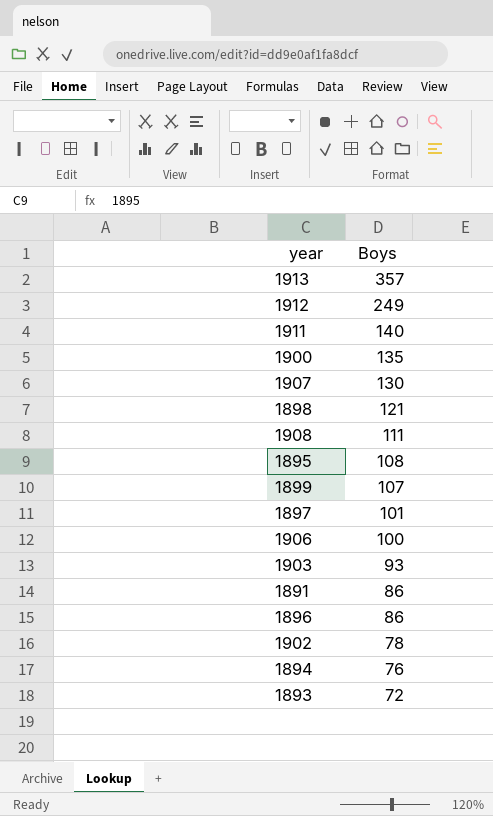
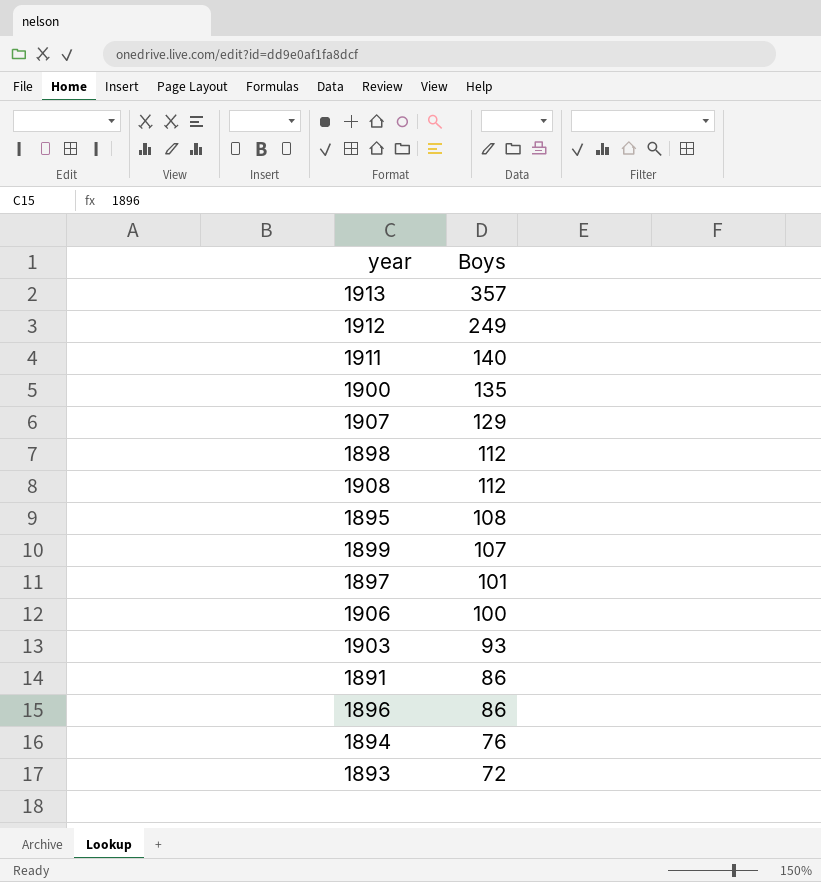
row 1902: 78 -> none
1907 | Boys: 130 -> 129
1898 | Boys: 121 -> 112
1908 | Boys: 111 -> 112

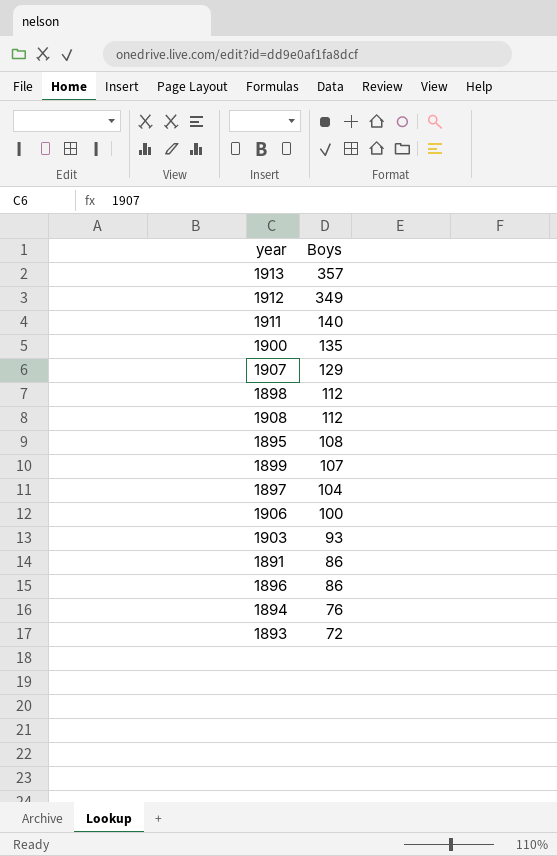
1912 | Boys: 249 -> 349
1897 | Boys: 101 -> 104

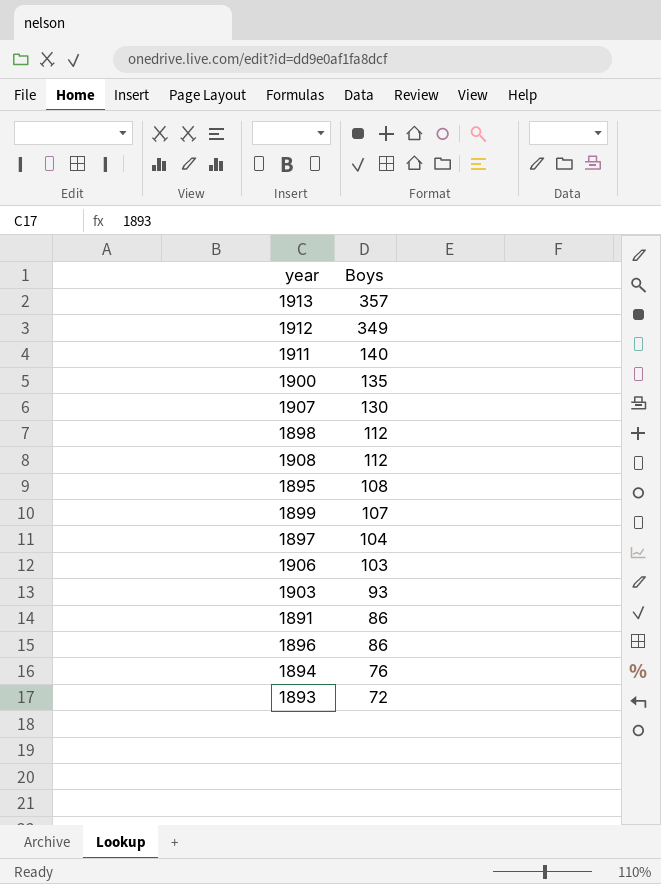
1907 | Boys: 129 -> 130
1906 | Boys: 100 -> 103

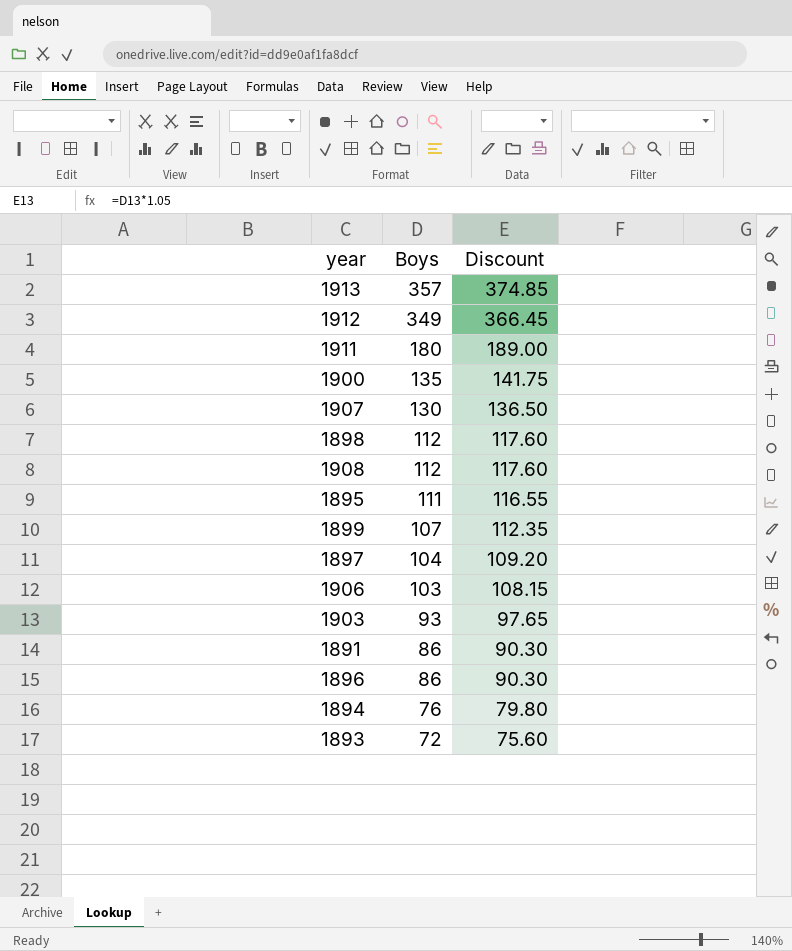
column Discount | formula: none -> [Boys] * 1.05
1911 | Boys: 140 -> 180
1895 | Boys: 108 -> 111

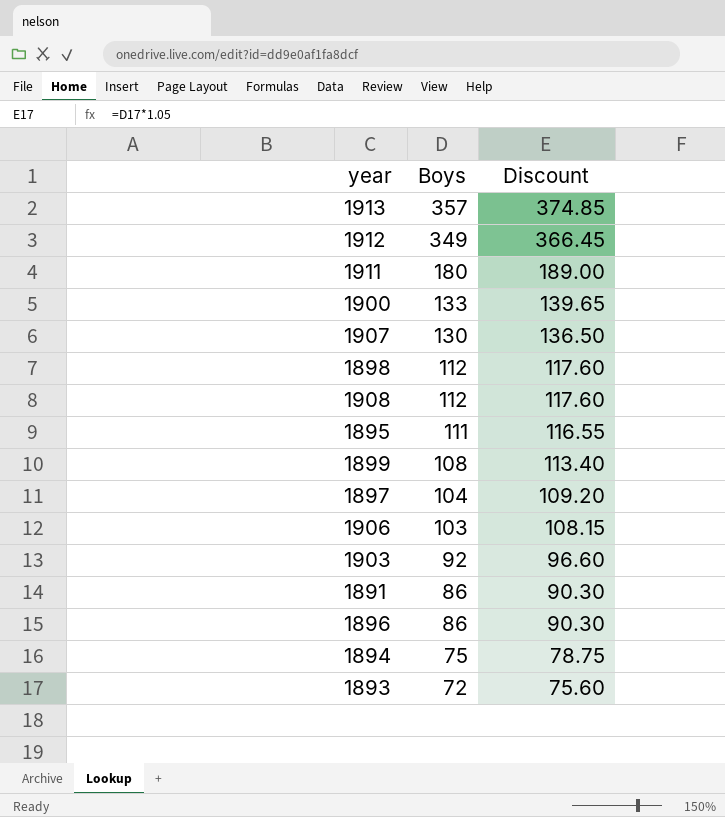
1900 | Boys: 135 -> 133
1900 | Discount: 141.75 -> 139.65
1899 | Boys: 107 -> 108
1899 | Discount: 112.35 -> 113.40
1903 | Boys: 93 -> 92
1903 | Discount: 97.65 -> 96.60
1894 | Boys: 76 -> 75
1894 | Discount: 79.80 -> 78.75

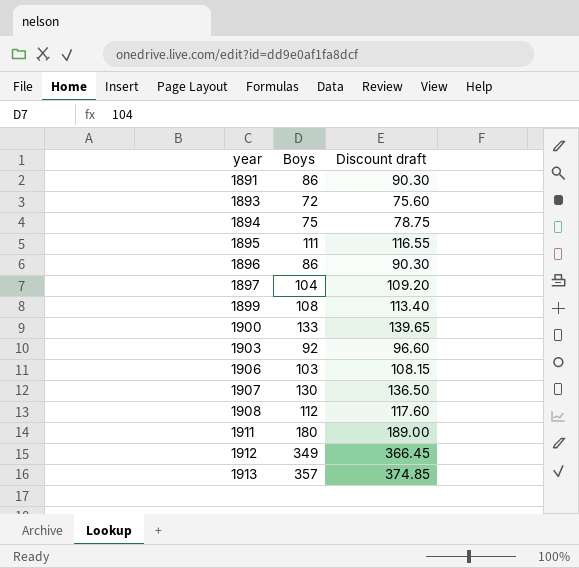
row order: Boys descending -> year ascending
column name: Discount -> Discount draft
row 1898: 112 | 117.60 -> none

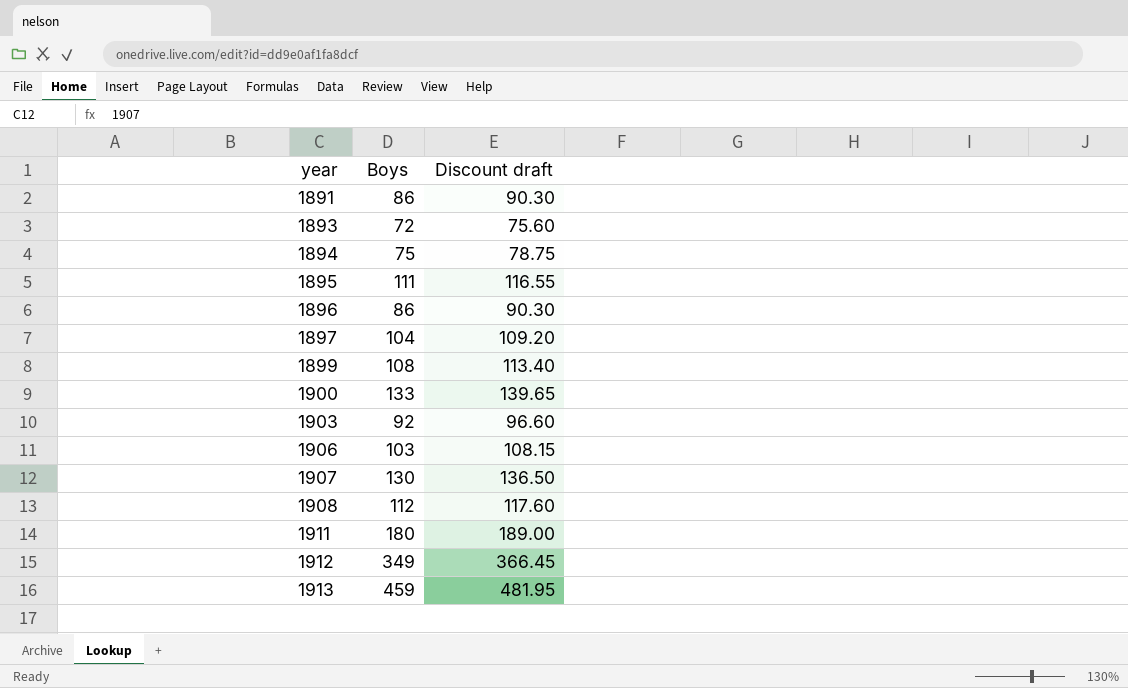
1913 | Boys: 357 -> 459
1913 | Discount draft: 374.85 -> 481.95

